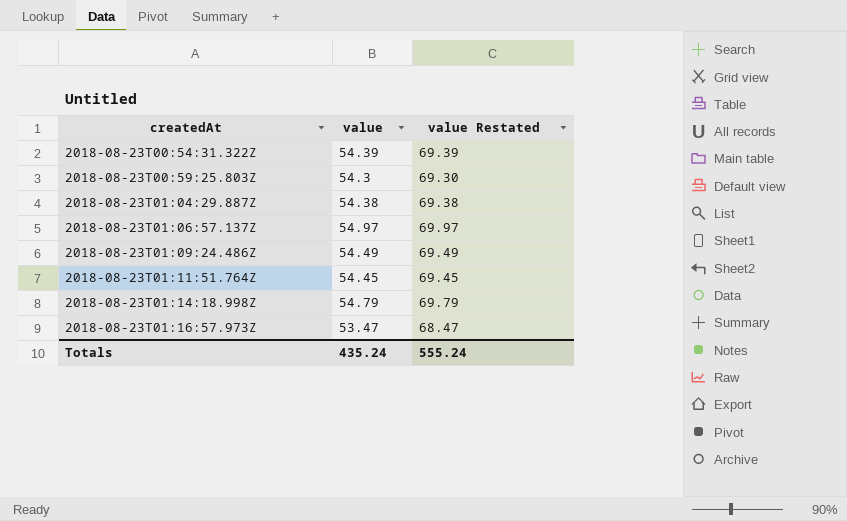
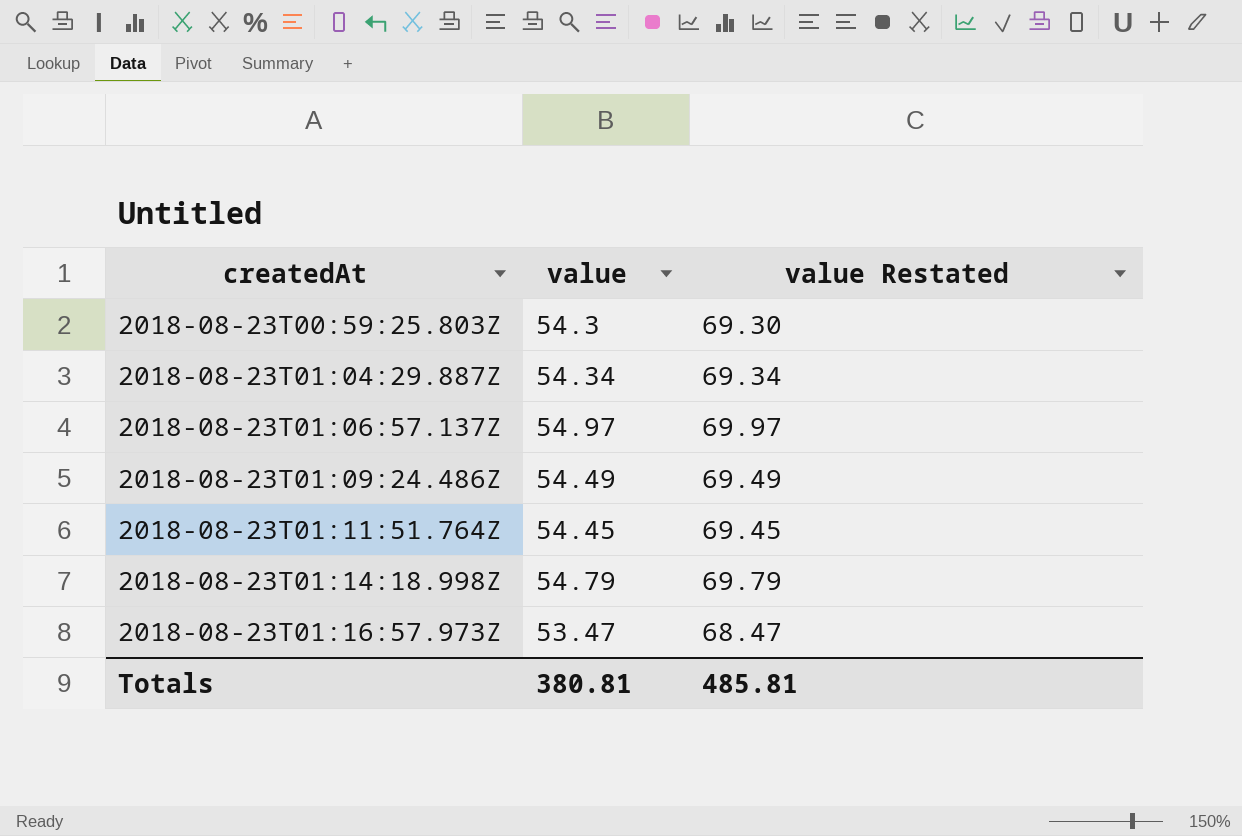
row 2018-08-23T00:54:31.322Z: 54.39 | 69.39 -> none
2018-08-23T01:04:29.887Z | value: 54.38 -> 54.34
2018-08-23T01:04:29.887Z | value Restated: 69.38 -> 69.34
Totals | value: 435.24 -> 380.81
Totals | value Restated: 555.24 -> 485.81

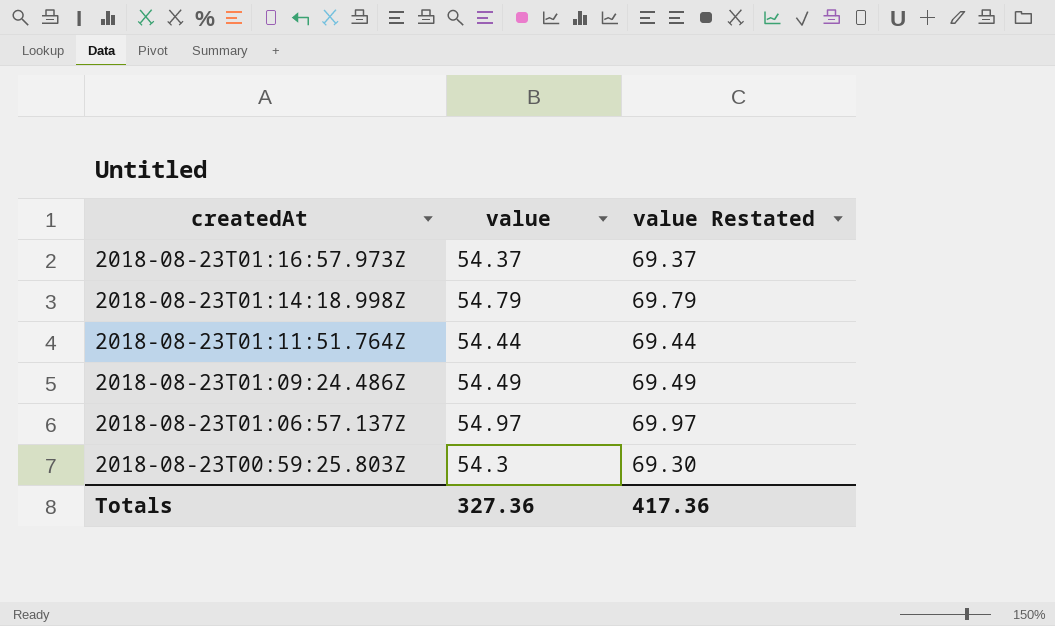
row order: createdAt ascending -> createdAt descending
row 2018-08-23T01:04:29.887Z: 54.34 | 69.34 -> none
2018-08-23T01:16:57.973Z | value: 53.47 -> 54.37
2018-08-23T01:16:57.973Z | value Restated: 68.47 -> 69.37
2018-08-23T01:11:51.764Z | value: 54.45 -> 54.44
2018-08-23T01:11:51.764Z | value Restated: 69.45 -> 69.44
Totals | value: 380.81 -> 327.36
Totals | value Restated: 485.81 -> 417.36

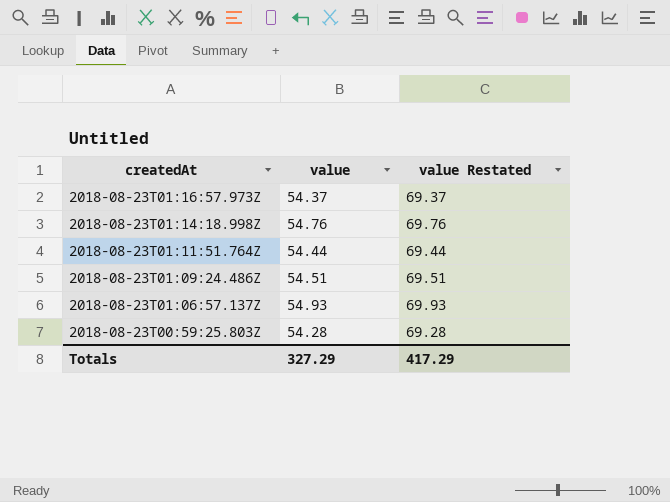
2018-08-23T01:14:18.998Z | value: 54.79 -> 54.76
2018-08-23T01:14:18.998Z | value Restated: 69.79 -> 69.76
2018-08-23T01:09:24.486Z | value: 54.49 -> 54.51
2018-08-23T01:09:24.486Z | value Restated: 69.49 -> 69.51
2018-08-23T01:06:57.137Z | value: 54.97 -> 54.93
2018-08-23T01:06:57.137Z | value Restated: 69.97 -> 69.93
2018-08-23T00:59:25.803Z | value: 54.3 -> 54.28
2018-08-23T00:59:25.803Z | value Restated: 69.30 -> 69.28
Totals | value: 327.36 -> 327.29
Totals | value Restated: 417.36 -> 417.29

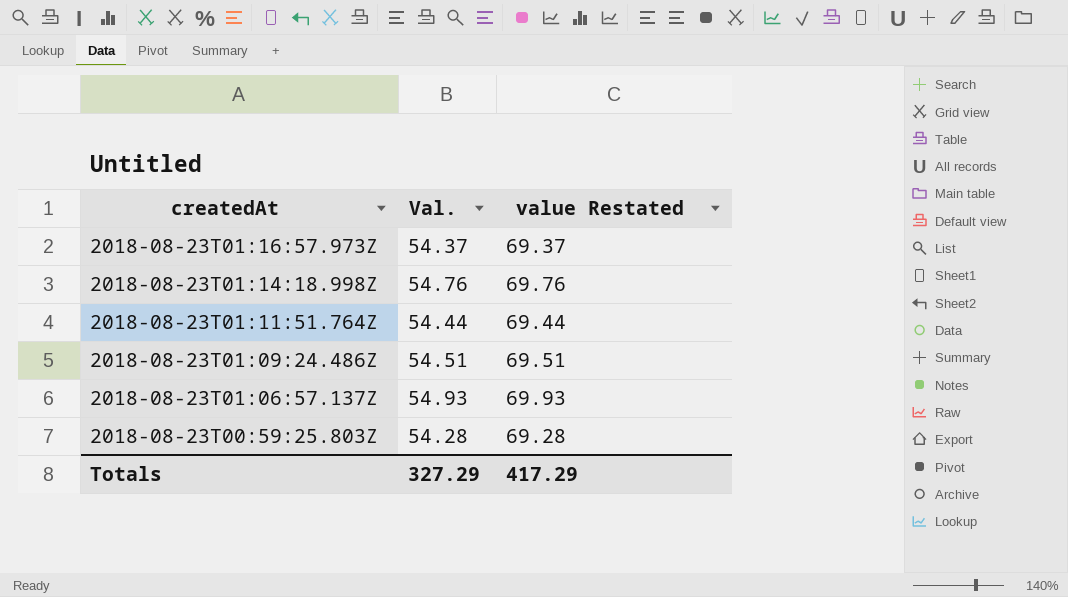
column name: value -> Val.

